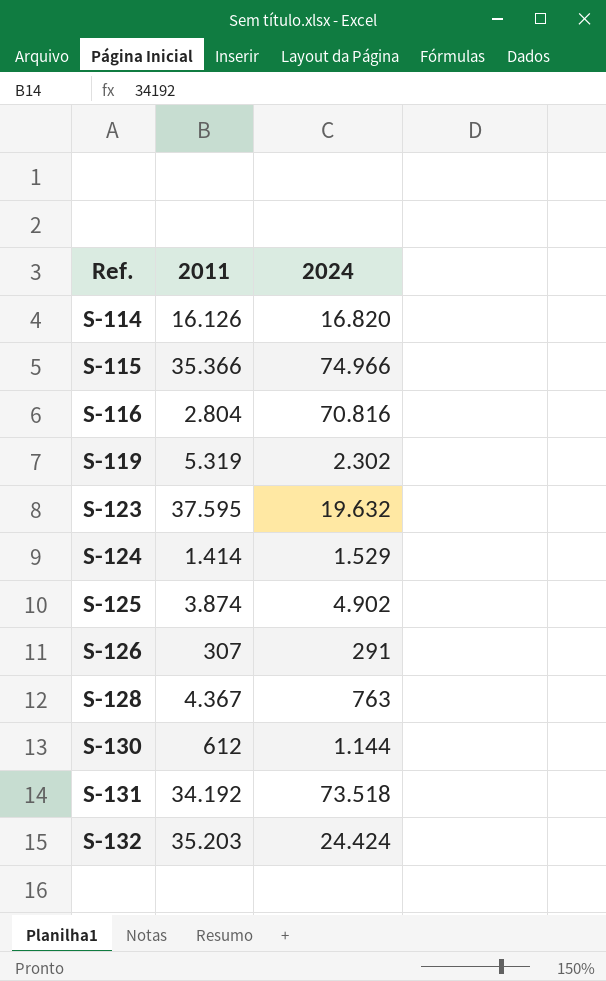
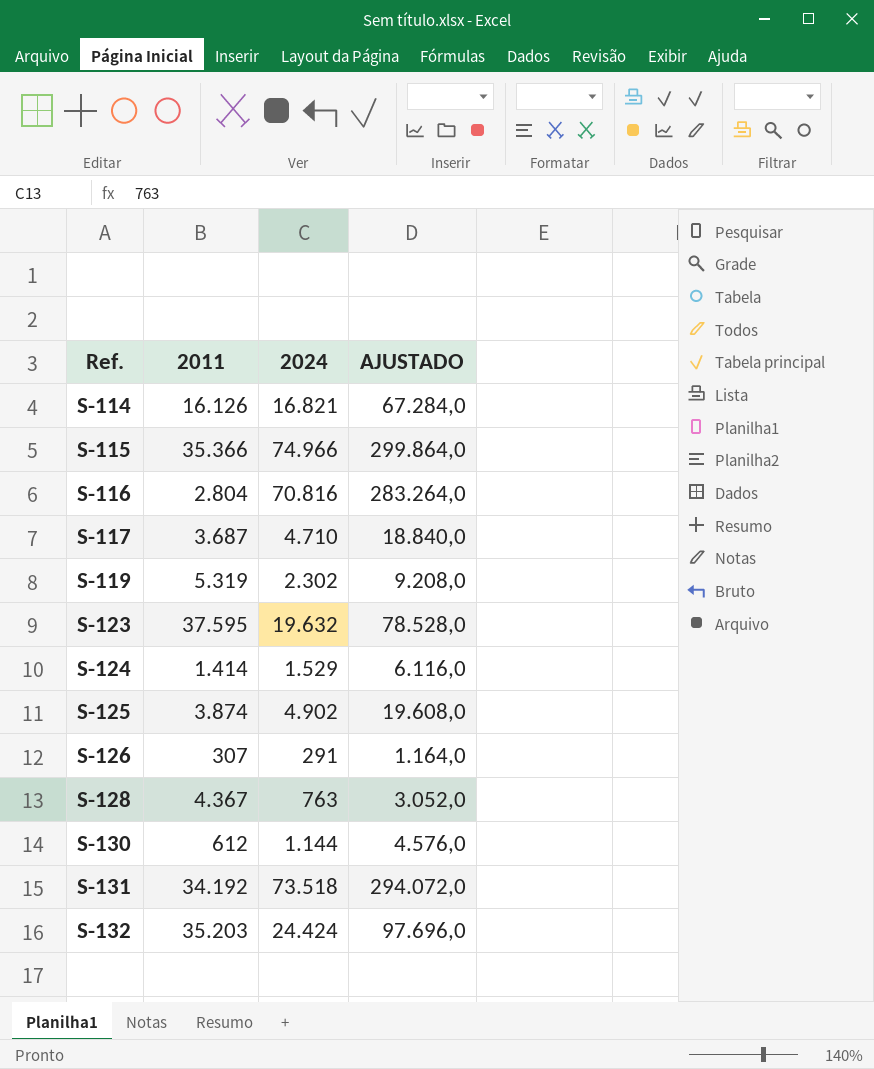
column AJUSTADO | formula: none -> [2024] * 4
S-114 | 2024: 16.820 -> 16.821
row S-117: none -> 3.687 | 4.710 | 18.840,0

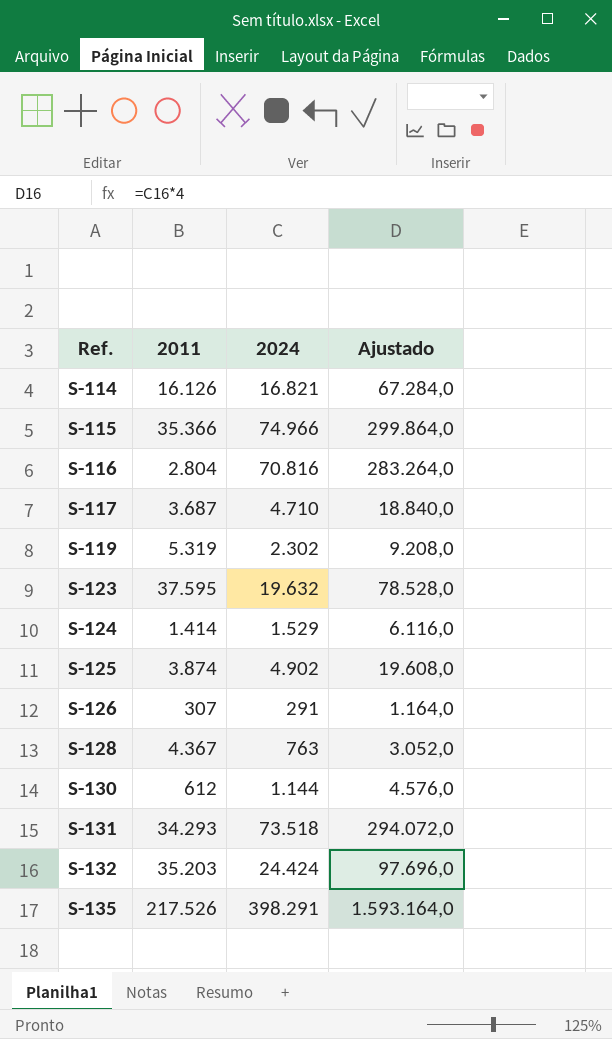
column name: AJUSTADO -> Ajustado
S-131 | 2011: 34.192 -> 34.293
row S-135: none -> 217.526 | 398.291 | 1.593.164,0

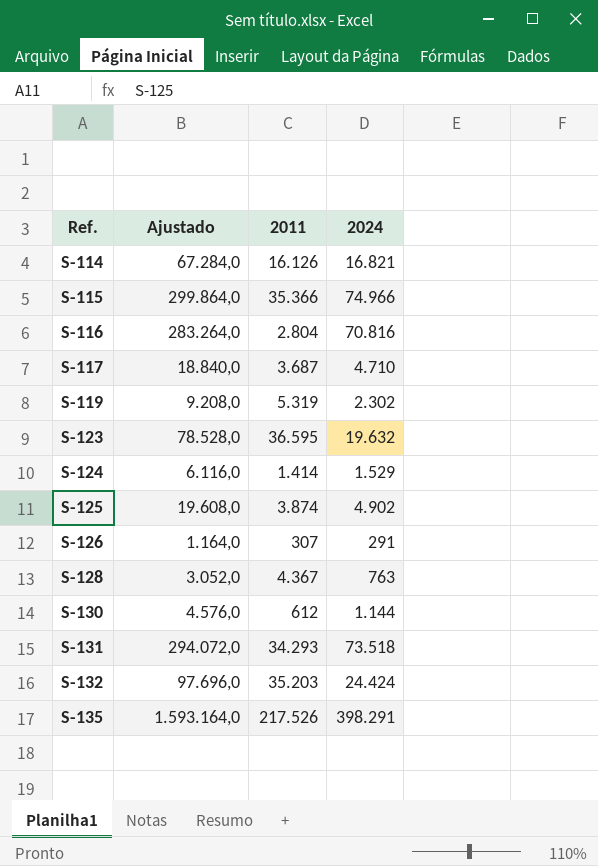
column Ajustado | position: 4 -> 2
S-123 | 2011: 37.595 -> 36.595

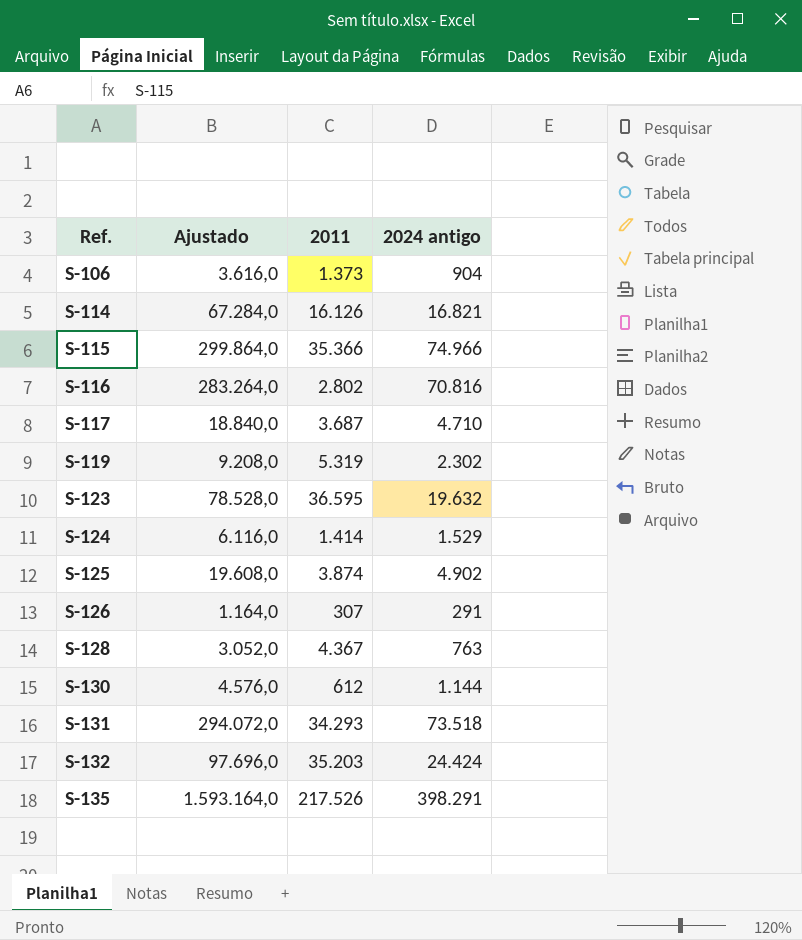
column name: 2024 -> 2024 antigo
row S-106: none -> 3.616,0 | 1.373 | 904
S-116 | 2011: 2.804 -> 2.802

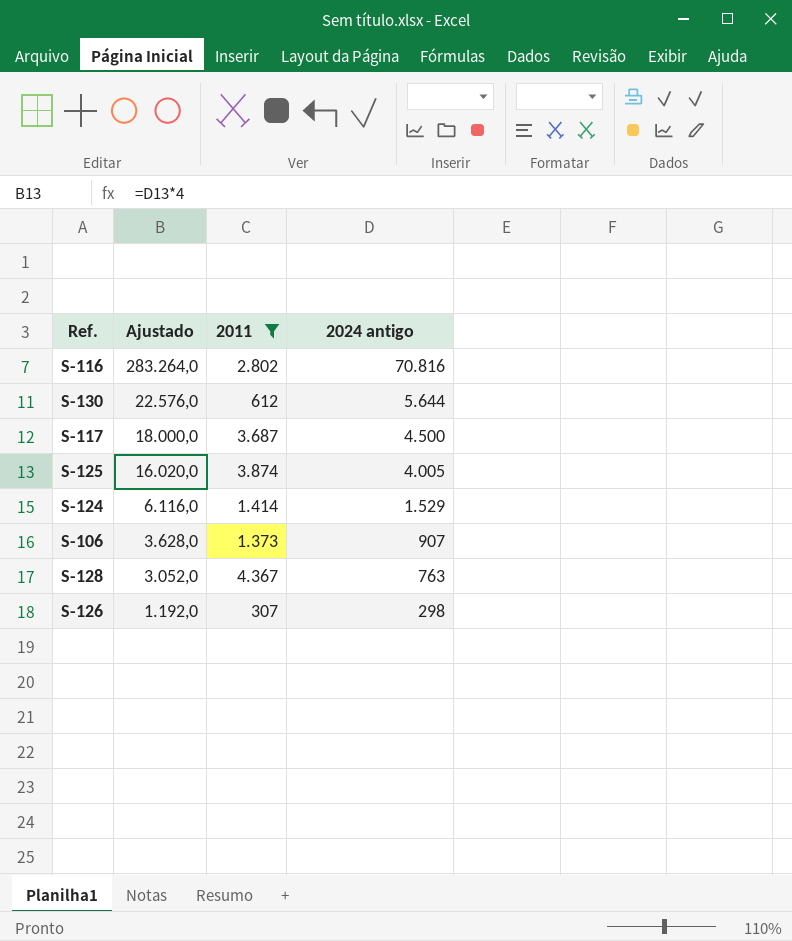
filter: none -> 2011 <= 4.367
row order: Ref. ascending -> Ajustado descending
S-130 | Ajustado: 4.576,0 -> 22.576,0
S-130 | 2024 antigo: 1.144 -> 5.644
S-117 | Ajustado: 18.840,0 -> 18.000,0
S-117 | 2024 antigo: 4.710 -> 4.500
S-125 | Ajustado: 19.608,0 -> 16.020,0
S-125 | 2024 antigo: 4.902 -> 4.005
S-106 | Ajustado: 3.616,0 -> 3.628,0
S-106 | 2024 antigo: 904 -> 907
S-126 | Ajustado: 1.164,0 -> 1.192,0
S-126 | 2024 antigo: 291 -> 298

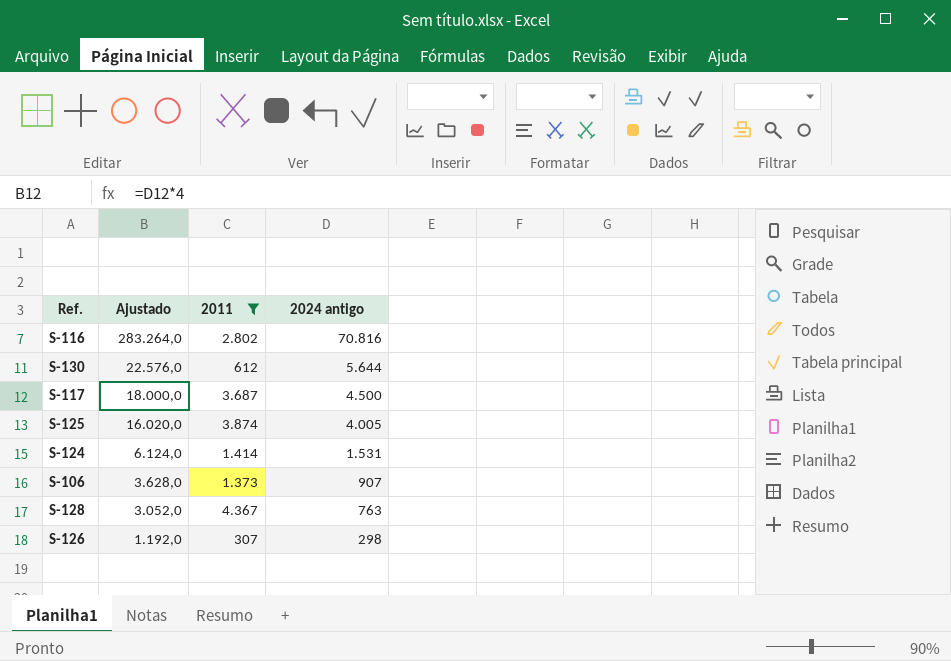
S-124 | Ajustado: 6.116,0 -> 6.124,0
S-124 | 2024 antigo: 1.529 -> 1.531

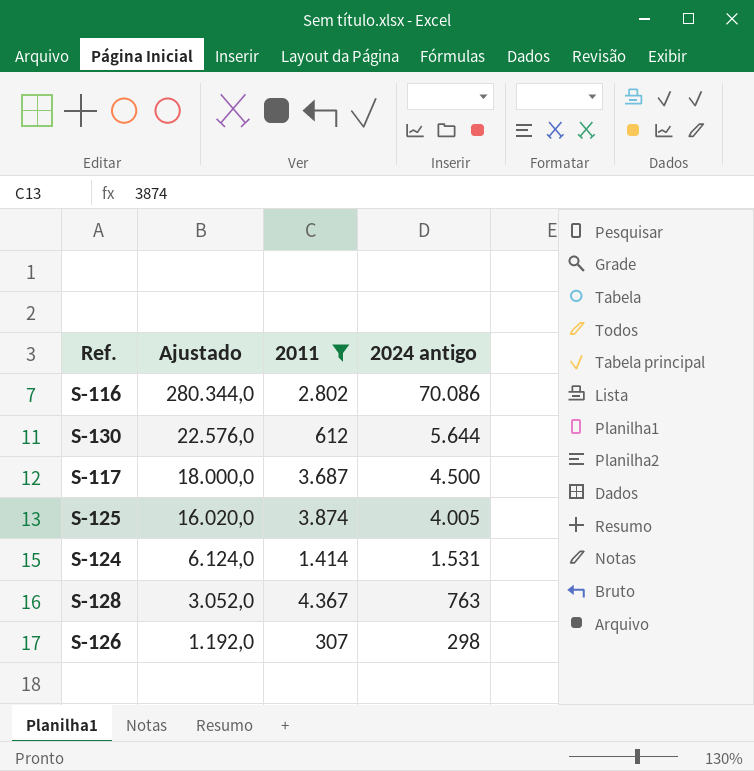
row S-106: 3.628,0 | 1.373 | 907 -> none
S-116 | Ajustado: 283.264,0 -> 280.344,0
S-116 | 2024 antigo: 70.816 -> 70.086

